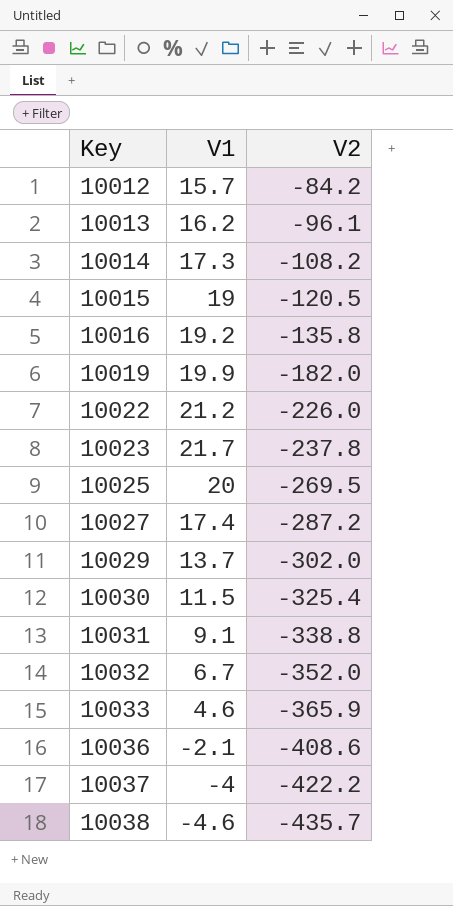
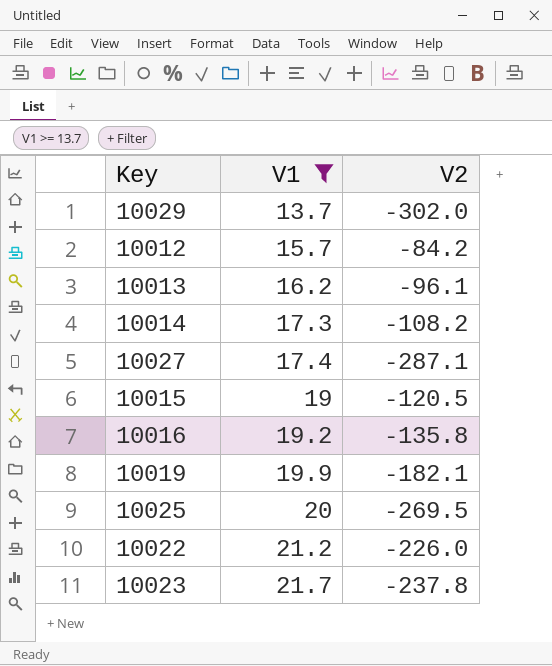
filter: none -> V1 >= 13.7
row order: Key ascending -> V1 ascending
10027 | V2: -287.2 -> -287.1
10019 | V2: -182.0 -> -182.1

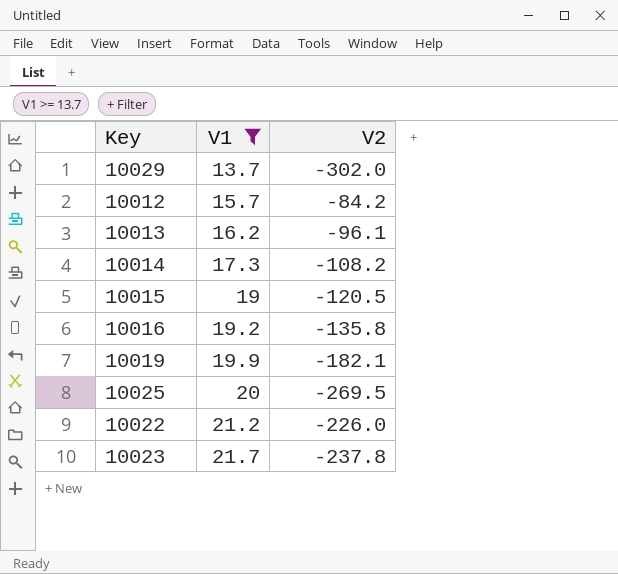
row 10027: 17.4 | -287.1 -> none

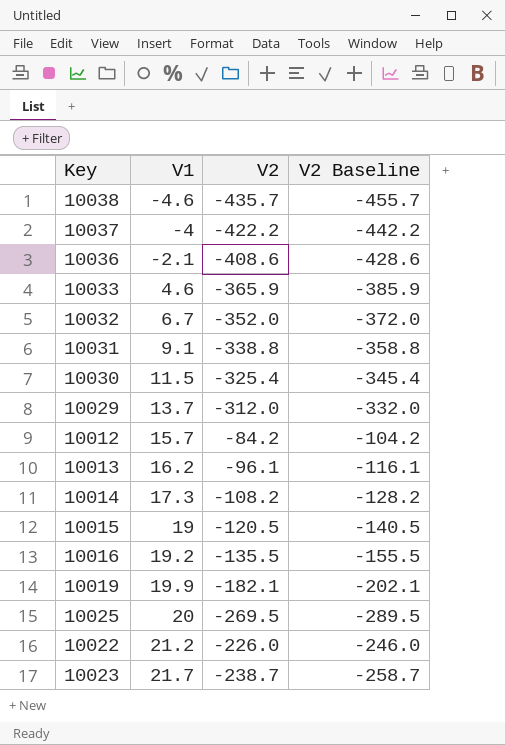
filter: V1 >= 13.7 -> none
column V2 Baseline | formula: none -> [V2] - 20
10029 | V2: -302.0 -> -312.0
10016 | V2: -135.8 -> -135.5
10023 | V2: -237.8 -> -238.7

